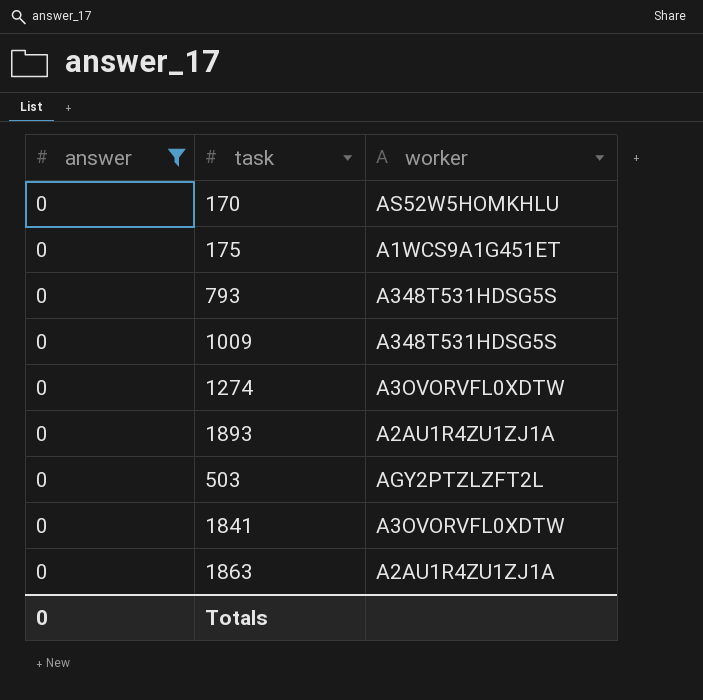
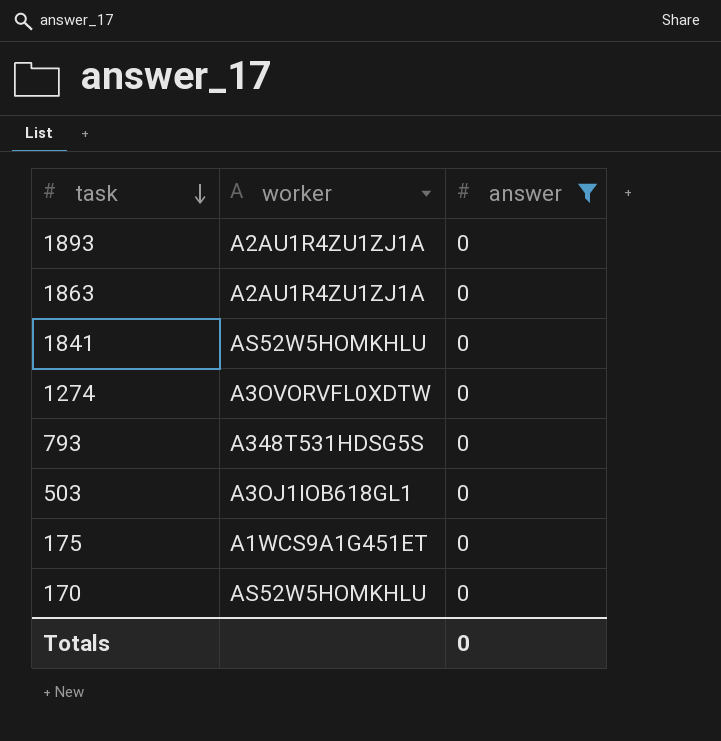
row order: none -> task descending
column answer | position: 1 -> 3
row 1009: 0 | A348T531HDSG5S -> none
1841 | worker: A3OVORVFL0XDTW -> AS52W5HOMKHLU
503 | worker: AGY2PTZLZFT2L -> A3OJ1IOB618GL1

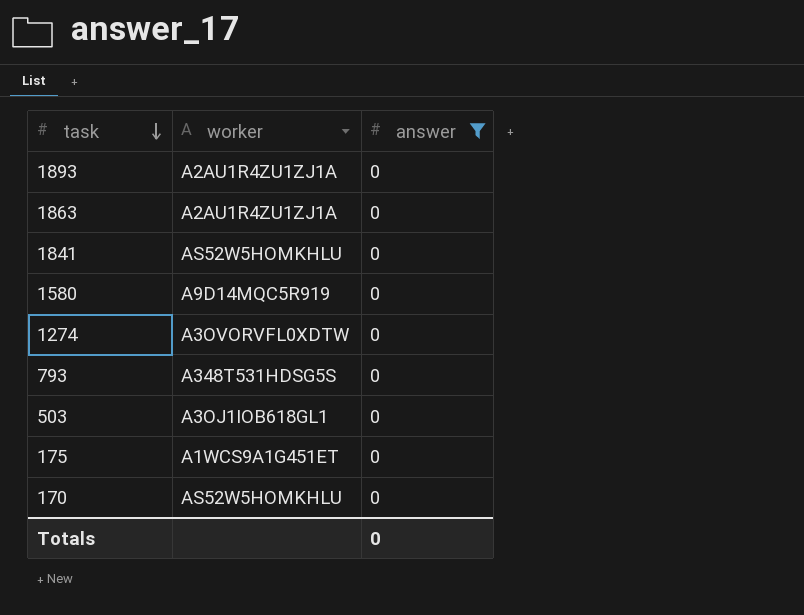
row 1580: none -> A9D14MQC5R919 | 0

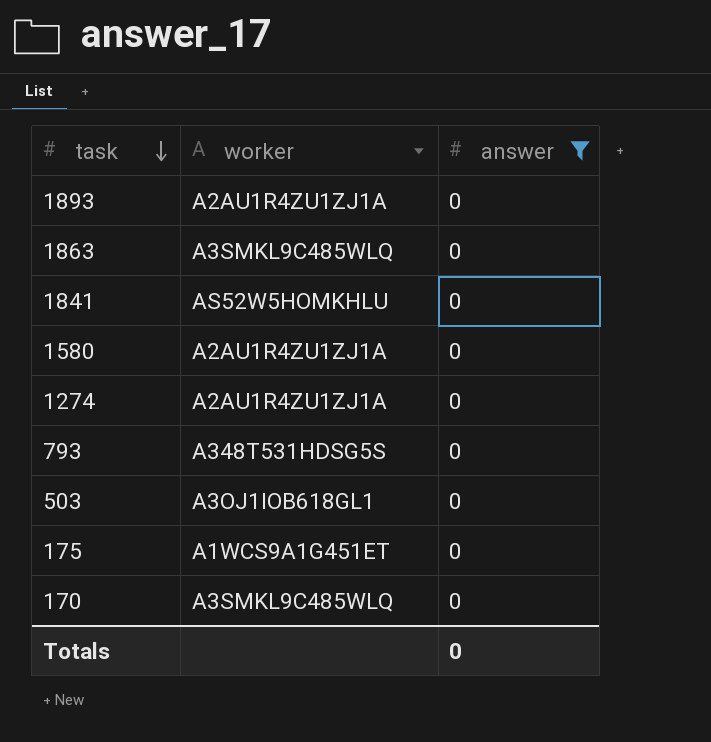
1863 | worker: A2AU1R4ZU1ZJ1A -> A3SMKL9C485WLQ
1580 | worker: A9D14MQC5R919 -> A2AU1R4ZU1ZJ1A
1274 | worker: A3OVORVFL0XDTW -> A2AU1R4ZU1ZJ1A
170 | worker: AS52W5HOMKHLU -> A3SMKL9C485WLQ

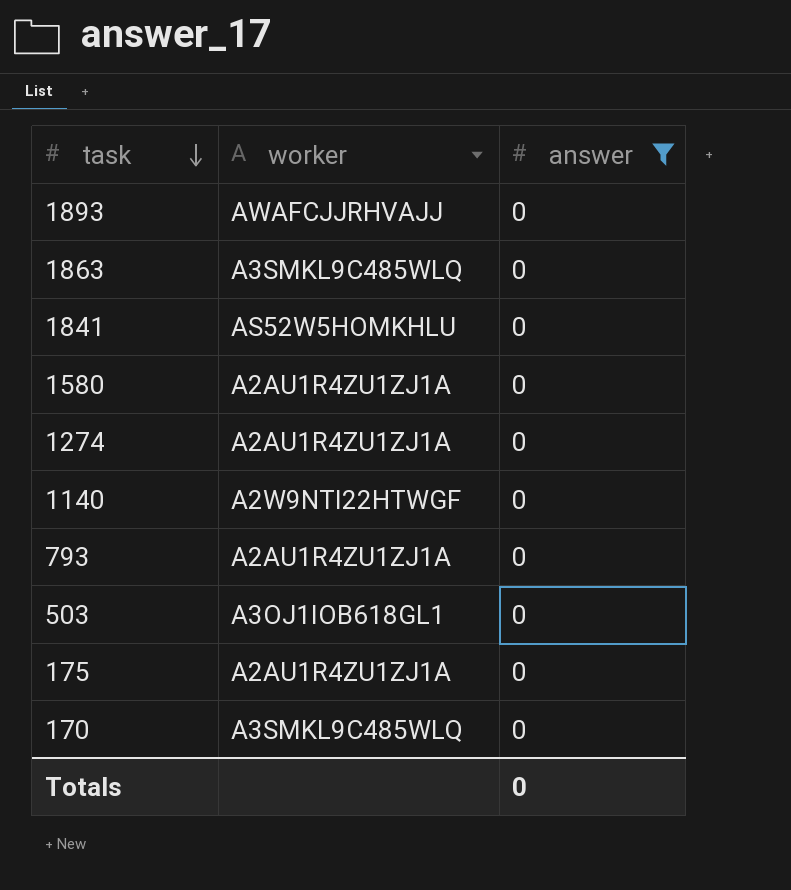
1893 | worker: A2AU1R4ZU1ZJ1A -> AWAFCJJRHVAJJ
row 1140: none -> A2W9NTI22HTWGF | 0
793 | worker: A348T531HDSG5S -> A2AU1R4ZU1ZJ1A
175 | worker: A1WCS9A1G451ET -> A2AU1R4ZU1ZJ1A

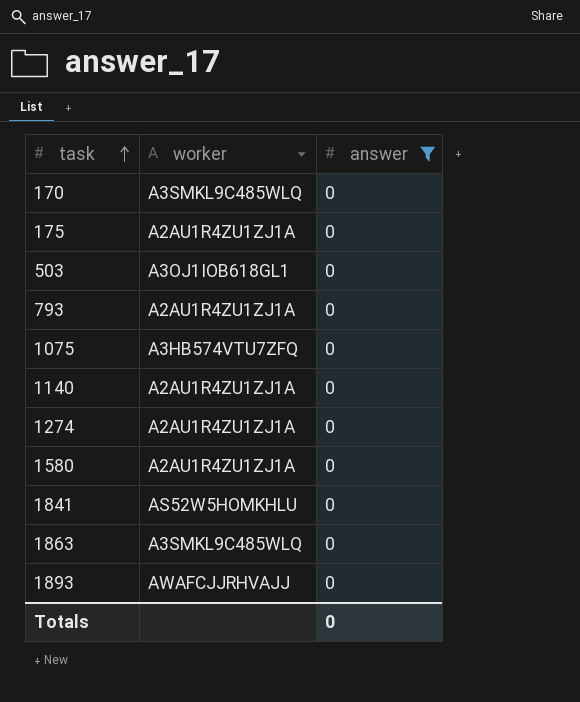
row order: task descending -> task ascending
row 1075: none -> A3HB574VTU7ZFQ | 0
1140 | worker: A2W9NTI22HTWGF -> A2AU1R4ZU1ZJ1A

